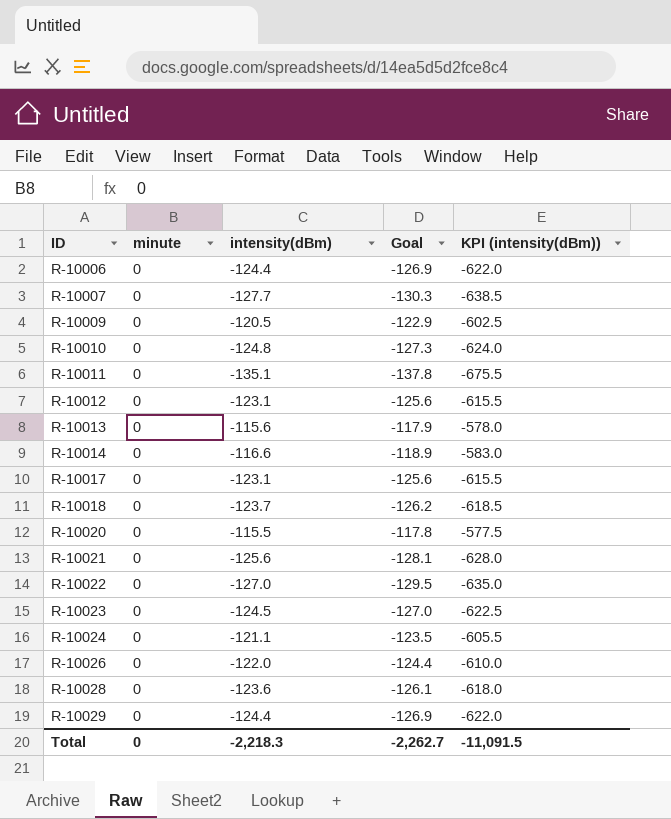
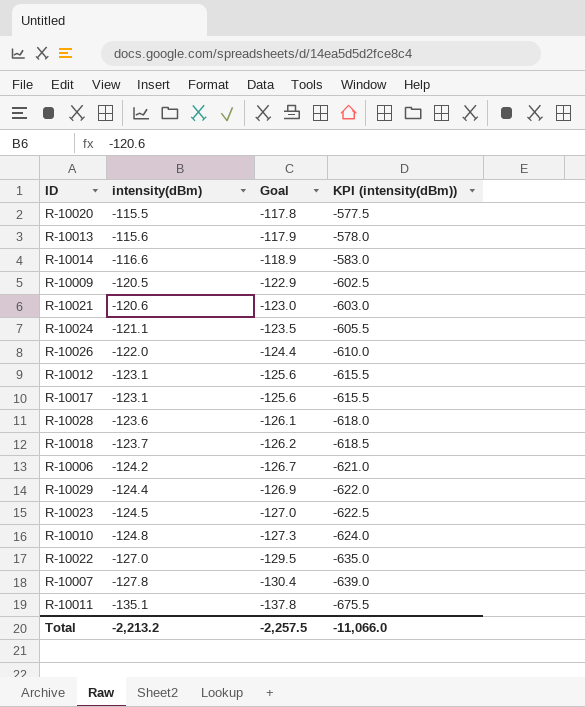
row order: ID ascending -> intensity(dBm) descending
column minute | position: 2 -> none
R-10021 | intensity(dBm): -125.6 -> -120.6
R-10021 | Goal: -128.1 -> -123.0
R-10021 | KPI (intensity(dBm)): -628.0 -> -603.0
R-10006 | intensity(dBm): -124.4 -> -124.2
R-10006 | Goal: -126.9 -> -126.7
R-10006 | KPI (intensity(dBm)): -622.0 -> -621.0
R-10007 | intensity(dBm): -127.7 -> -127.8
R-10007 | Goal: -130.3 -> -130.4
R-10007 | KPI (intensity(dBm)): -638.5 -> -639.0
Total | intensity(dBm): -2,218.3 -> -2,213.2
Total | Goal: -2,262.7 -> -2,257.5
Total | KPI (intensity(dBm)): -11,091.5 -> -11,066.0

